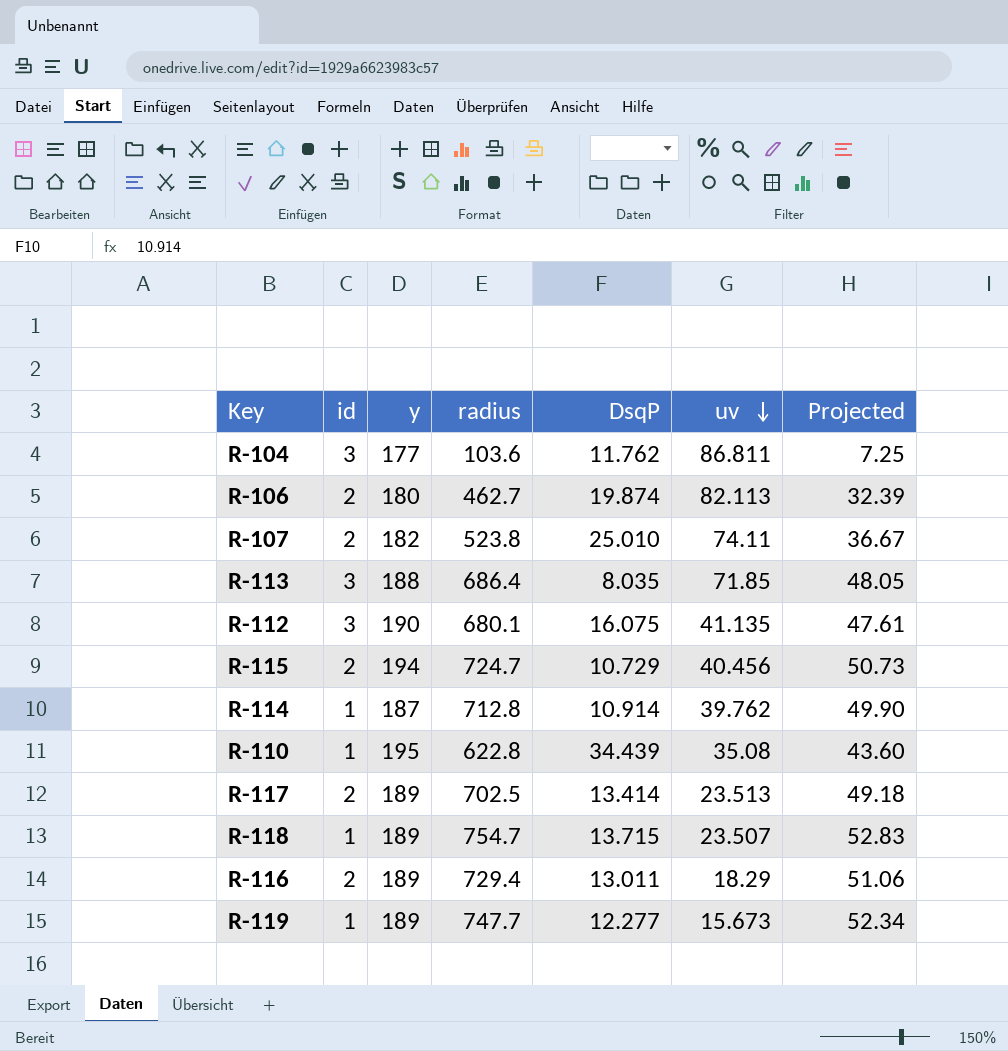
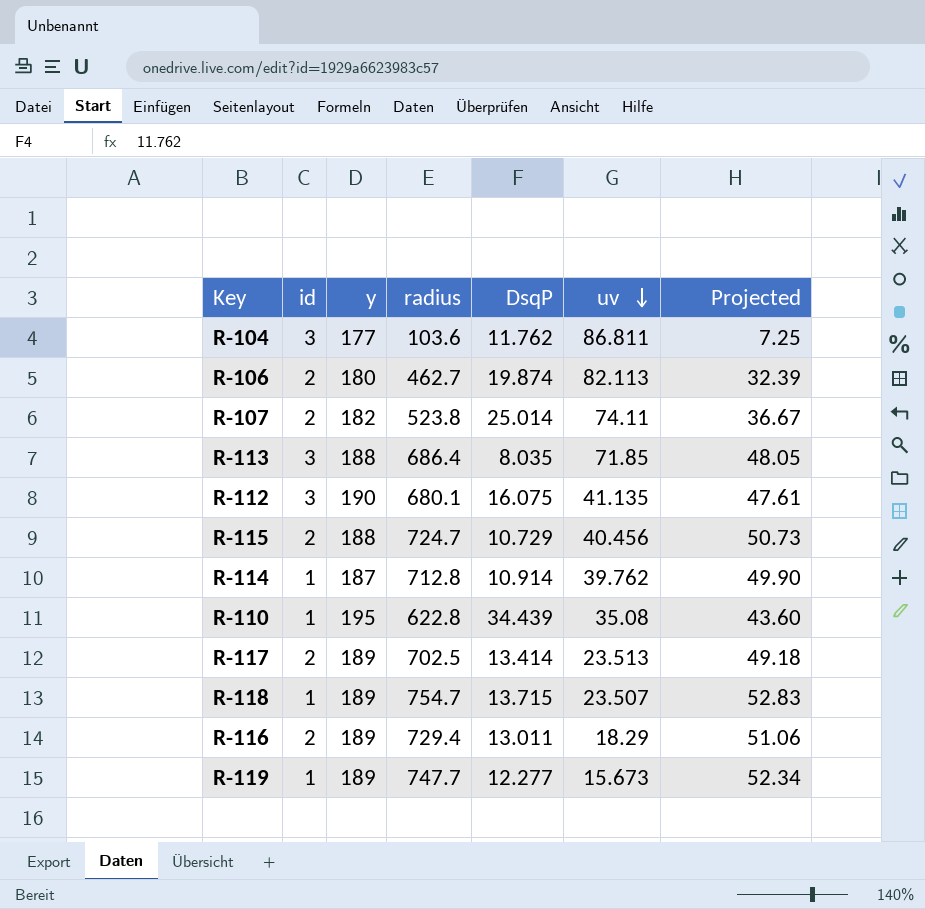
R-107 | DsqP: 25.010 -> 25.014
R-115 | y: 194 -> 188

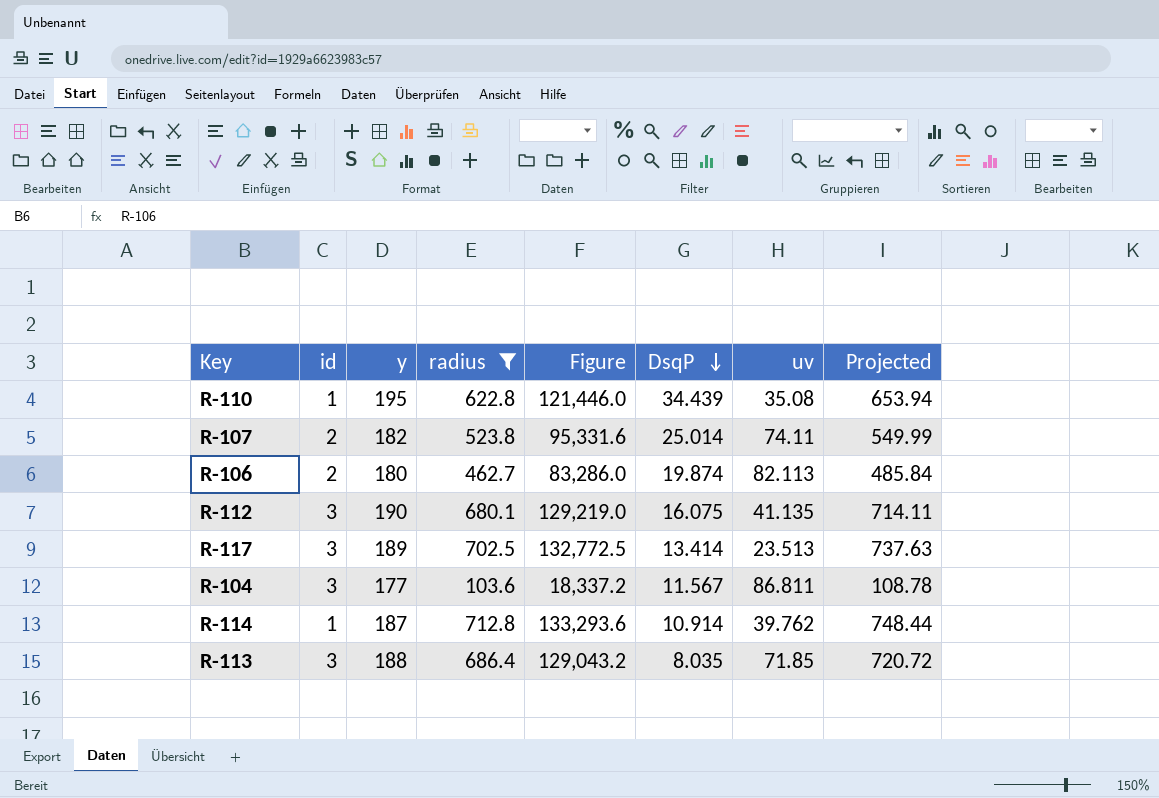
filter: none -> radius <= 712.8
row order: uv descending -> DsqP descending
column Figure | formula: none -> [y] * [radius]
column Projected | formula: [radius] * 0.07 -> [radius] * 1.05
R-117 | id: 2 -> 3
R-104 | DsqP: 11.762 -> 11.567

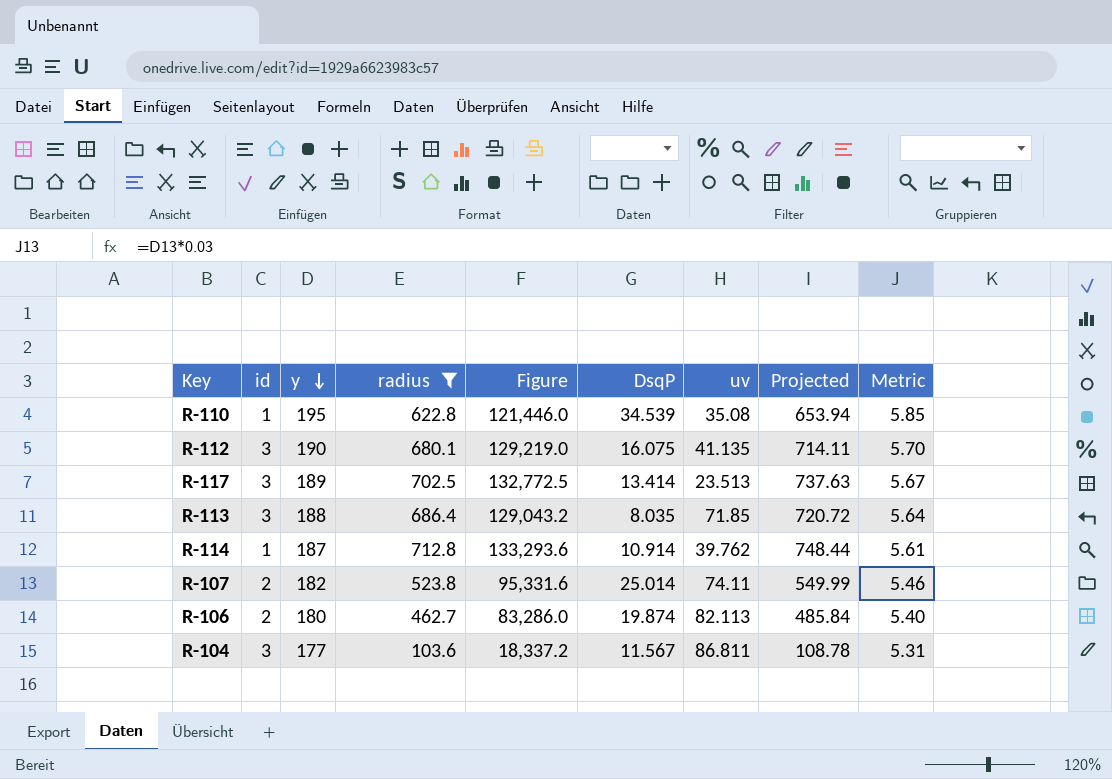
row order: DsqP descending -> y descending
column Metric | formula: none -> [y] * 0.03
R-110 | DsqP: 34.439 -> 34.539

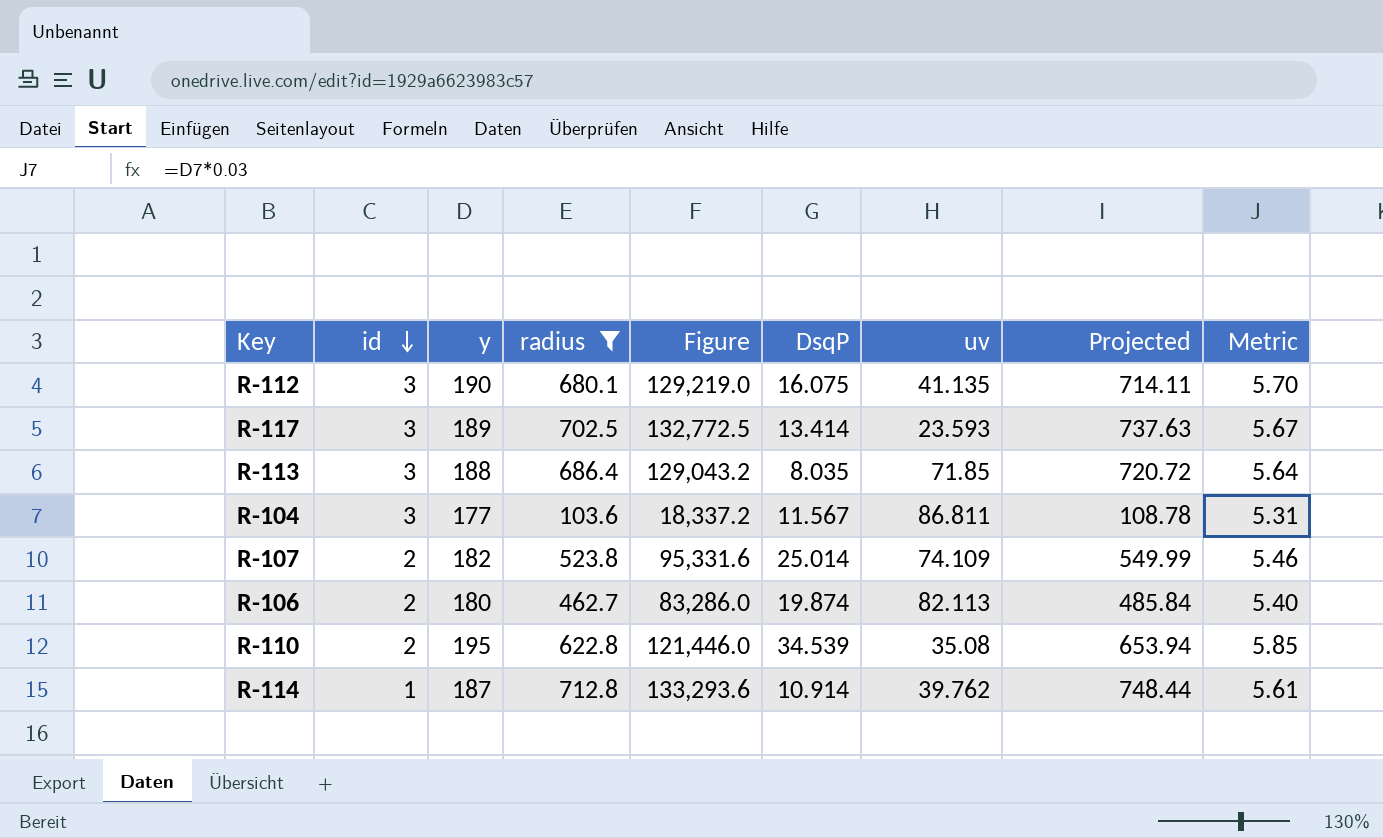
row order: y descending -> id descending
R-117 | uv: 23.513 -> 23.593
R-107 | uv: 74.11 -> 74.109
R-110 | id: 1 -> 2

